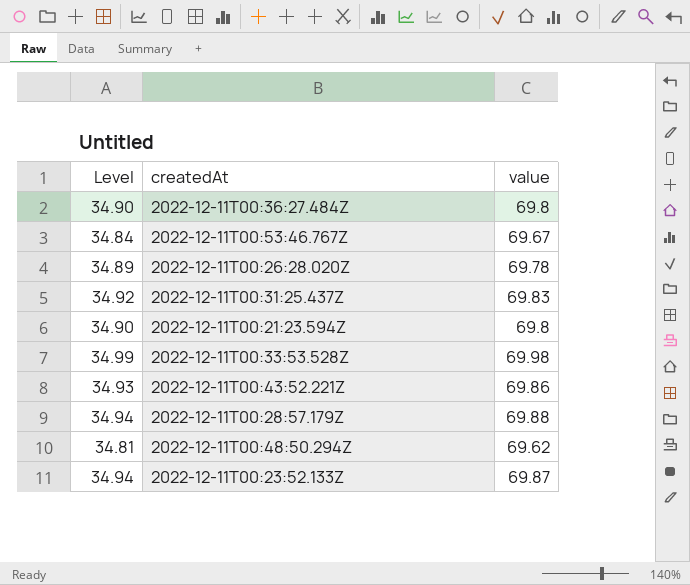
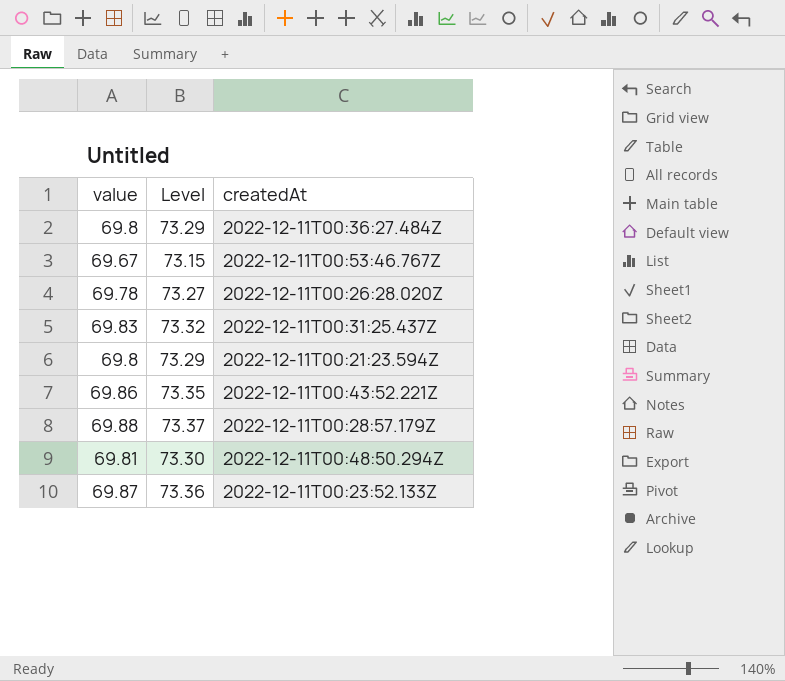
column value | position: 3 -> 1
column Level | formula: [value] * 0.5 -> [value] * 1.05
row 2022-12-11T00:33:53.528Z: 34.99 | 69.98 -> none
2022-12-11T00:48:50.294Z | value: 69.62 -> 69.81

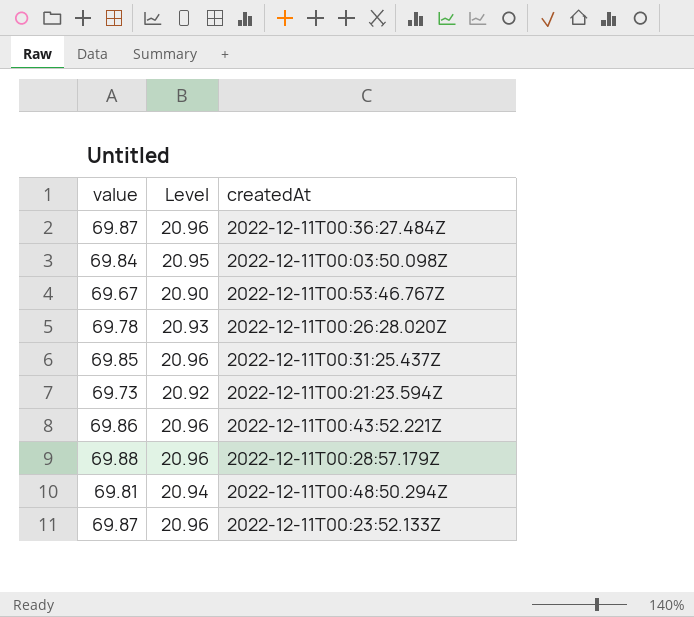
column Level | formula: [value] * 1.05 -> [value] * 0.3
2022-12-11T00:36:27.484Z | value: 69.8 -> 69.87
row 2022-12-11T00:03:50.098Z: none -> 69.84 | 20.95
2022-12-11T00:31:25.437Z | value: 69.83 -> 69.85
2022-12-11T00:21:23.594Z | value: 69.8 -> 69.73

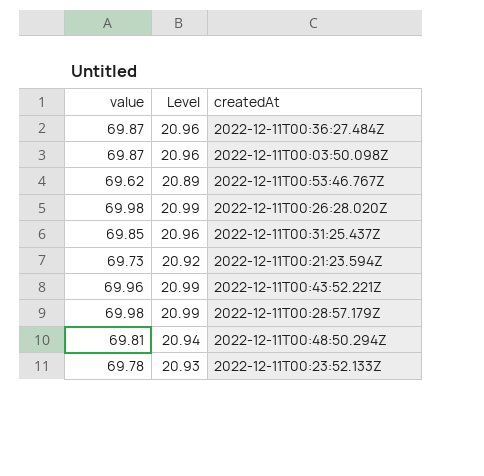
2022-12-11T00:03:50.098Z | value: 69.84 -> 69.87
2022-12-11T00:03:50.098Z | Level: 20.95 -> 20.96
2022-12-11T00:53:46.767Z | value: 69.67 -> 69.62
2022-12-11T00:53:46.767Z | Level: 20.90 -> 20.89
2022-12-11T00:26:28.020Z | value: 69.78 -> 69.98
2022-12-11T00:26:28.020Z | Level: 20.93 -> 20.99
2022-12-11T00:43:52.221Z | value: 69.86 -> 69.96
2022-12-11T00:43:52.221Z | Level: 20.96 -> 20.99
2022-12-11T00:28:57.179Z | value: 69.88 -> 69.98
2022-12-11T00:28:57.179Z | Level: 20.96 -> 20.99
2022-12-11T00:23:52.133Z | value: 69.87 -> 69.78
2022-12-11T00:23:52.133Z | Level: 20.96 -> 20.93

